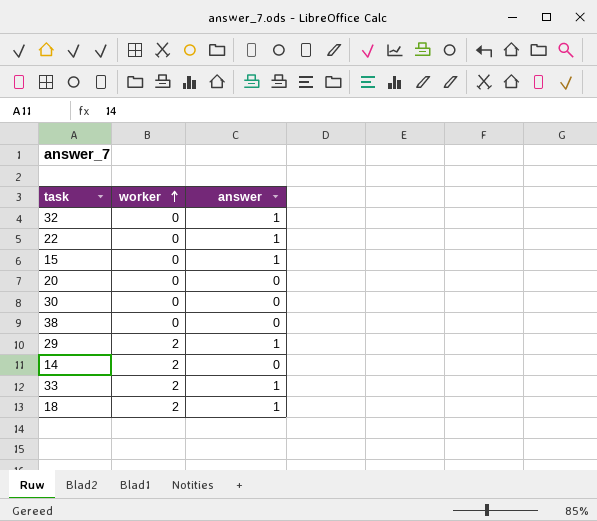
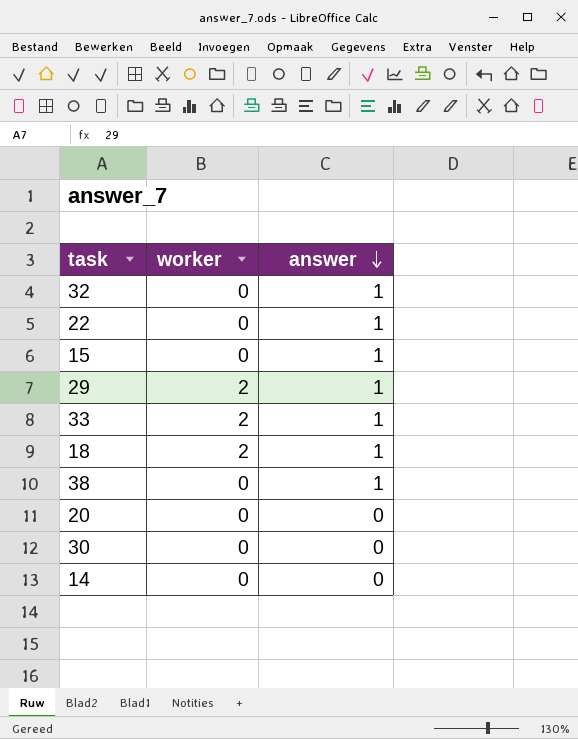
row order: worker ascending -> answer descending
38 | answer: 0 -> 1
14 | worker: 2 -> 0

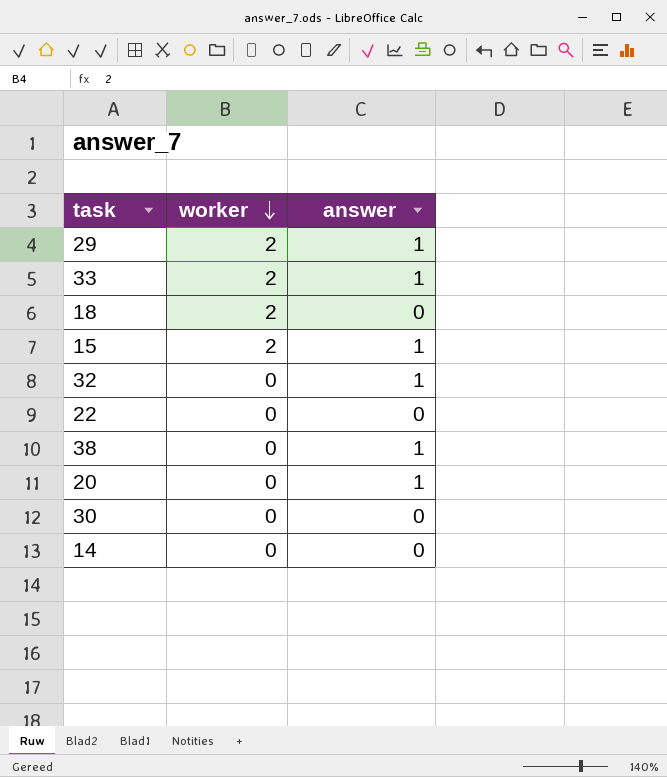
row order: answer descending -> worker descending
18 | answer: 1 -> 0
15 | worker: 0 -> 2
22 | answer: 1 -> 0
20 | answer: 0 -> 1

